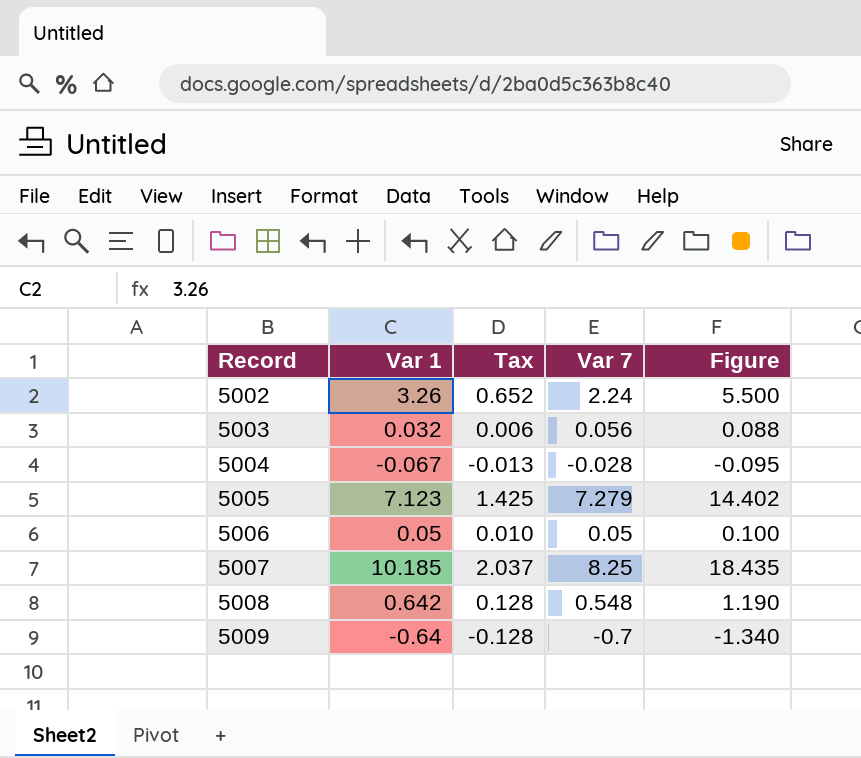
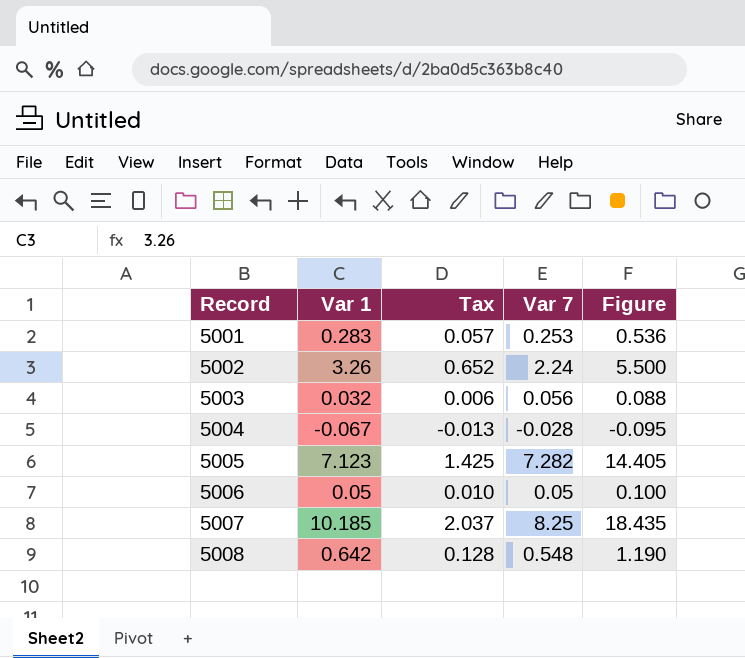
row 5009: -0.64 | -0.128 | -0.7 | -1.340 -> none
row 5001: none -> 0.283 | 0.057 | 0.253 | 0.536
5005 | Var 7: 7.279 -> 7.282
5005 | Figure: 14.402 -> 14.405

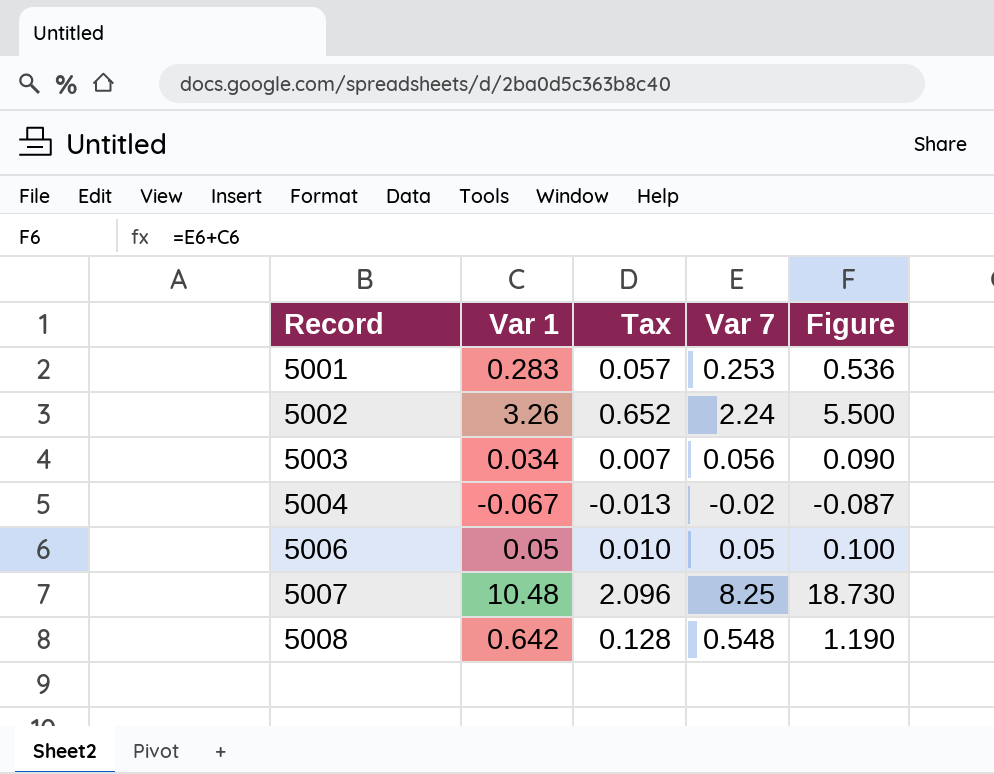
row 5005: 7.123 | 1.425 | 7.282 | 14.405 -> none
5003 | Var 1: 0.032 -> 0.034
5003 | Tax: 0.006 -> 0.007
5003 | Figure: 0.088 -> 0.090
5004 | Var 7: -0.028 -> -0.02
5004 | Figure: -0.095 -> -0.087
5007 | Var 1: 10.185 -> 10.48
5007 | Tax: 2.037 -> 2.096
5007 | Figure: 18.435 -> 18.730

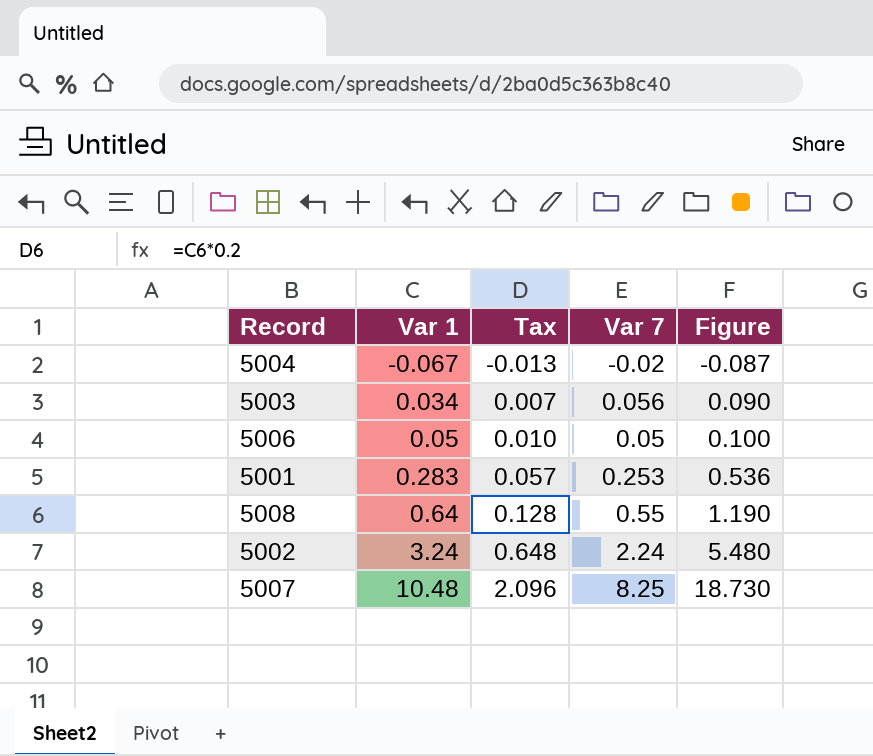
row order: Record ascending -> Var 1 ascending
5008 | Var 1: 0.642 -> 0.64
5008 | Var 7: 0.548 -> 0.55
5002 | Var 1: 3.26 -> 3.24
5002 | Tax: 0.652 -> 0.648
5002 | Figure: 5.500 -> 5.480

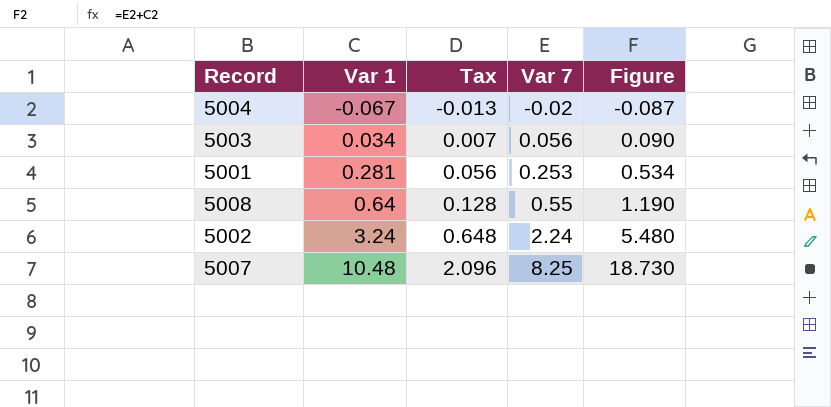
row 5006: 0.05 | 0.010 | 0.05 | 0.100 -> none
5001 | Var 1: 0.283 -> 0.281
5001 | Tax: 0.057 -> 0.056
5001 | Figure: 0.536 -> 0.534

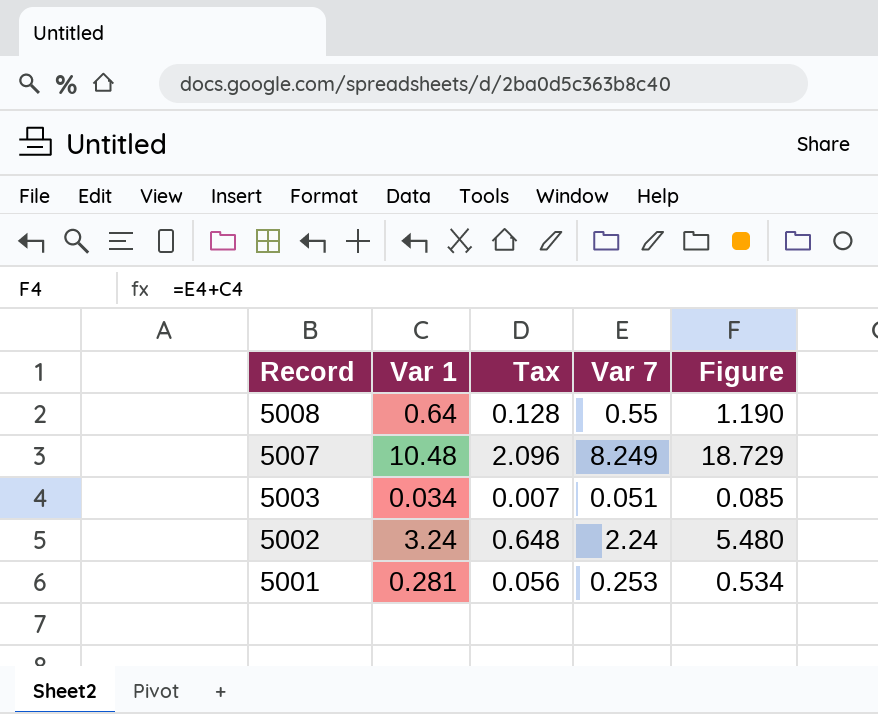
row order: Var 1 ascending -> Record descending
row 5004: -0.067 | -0.013 | -0.02 | -0.087 -> none
5007 | Var 7: 8.25 -> 8.249
5007 | Figure: 18.730 -> 18.729
5003 | Var 7: 0.056 -> 0.051
5003 | Figure: 0.090 -> 0.085

